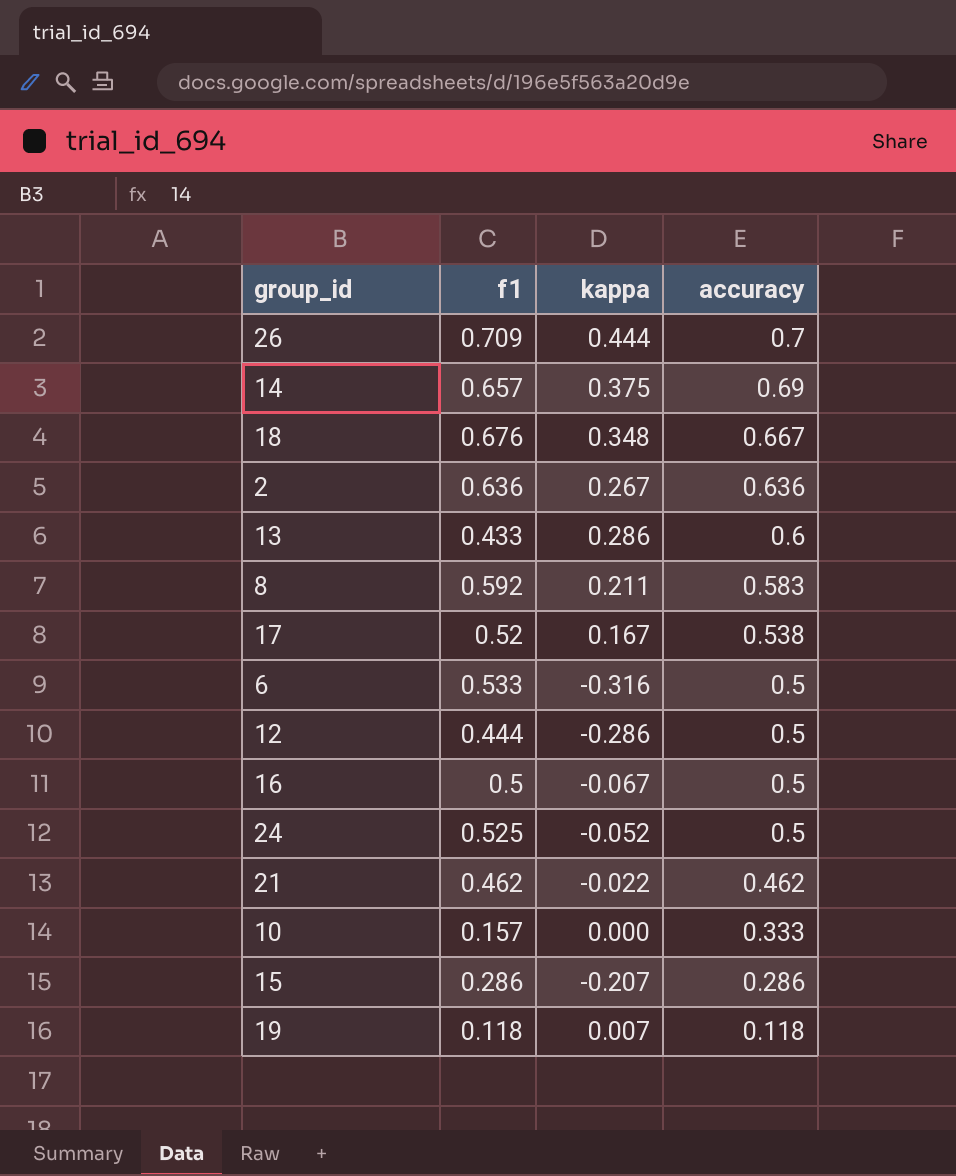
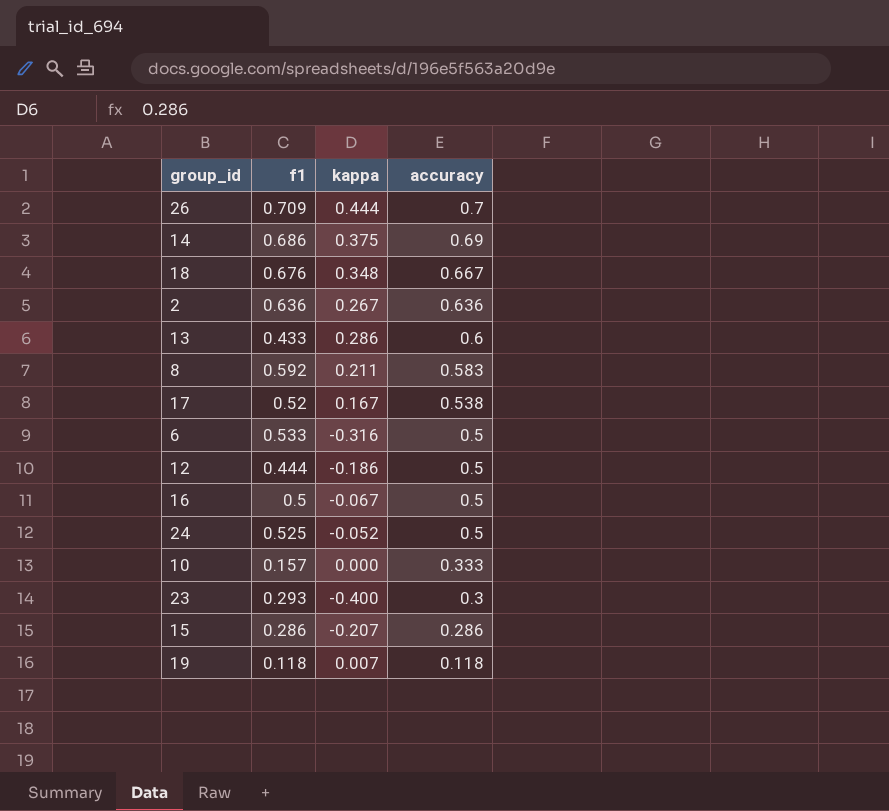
row 21: 0.462 | -0.022 | 0.462 -> none
14 | f1: 0.657 -> 0.686
12 | kappa: -0.286 -> -0.186
row 23: none -> 0.293 | -0.400 | 0.3

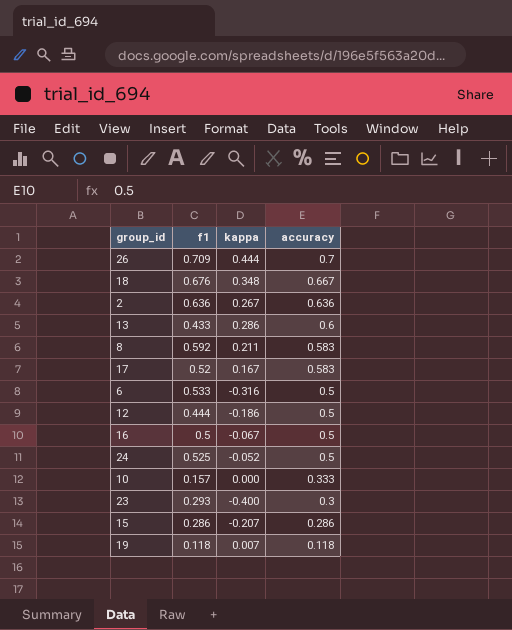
row 14: 0.686 | 0.375 | 0.69 -> none
17 | accuracy: 0.538 -> 0.583

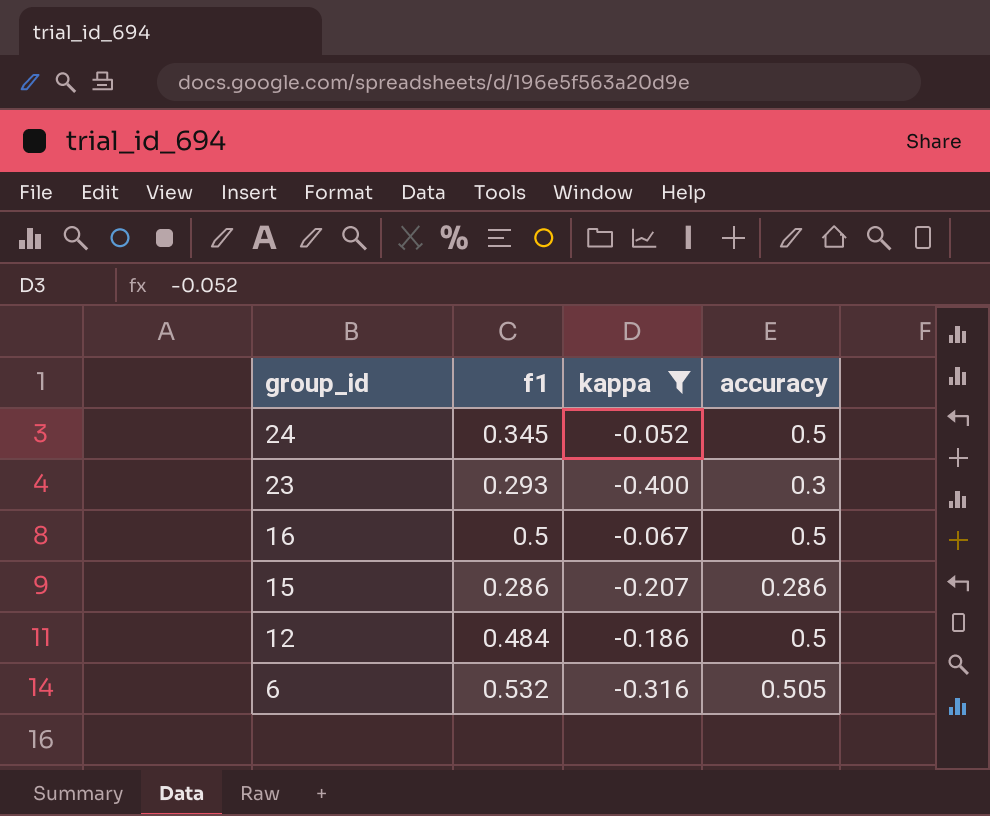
filter: none -> kappa <= -0.052
row order: accuracy descending -> group_id descending
24 | f1: 0.525 -> 0.345
12 | f1: 0.444 -> 0.484
6 | f1: 0.533 -> 0.532
6 | accuracy: 0.5 -> 0.505

